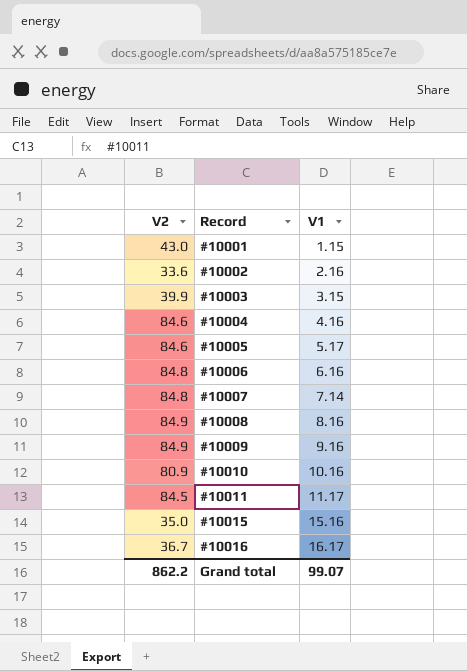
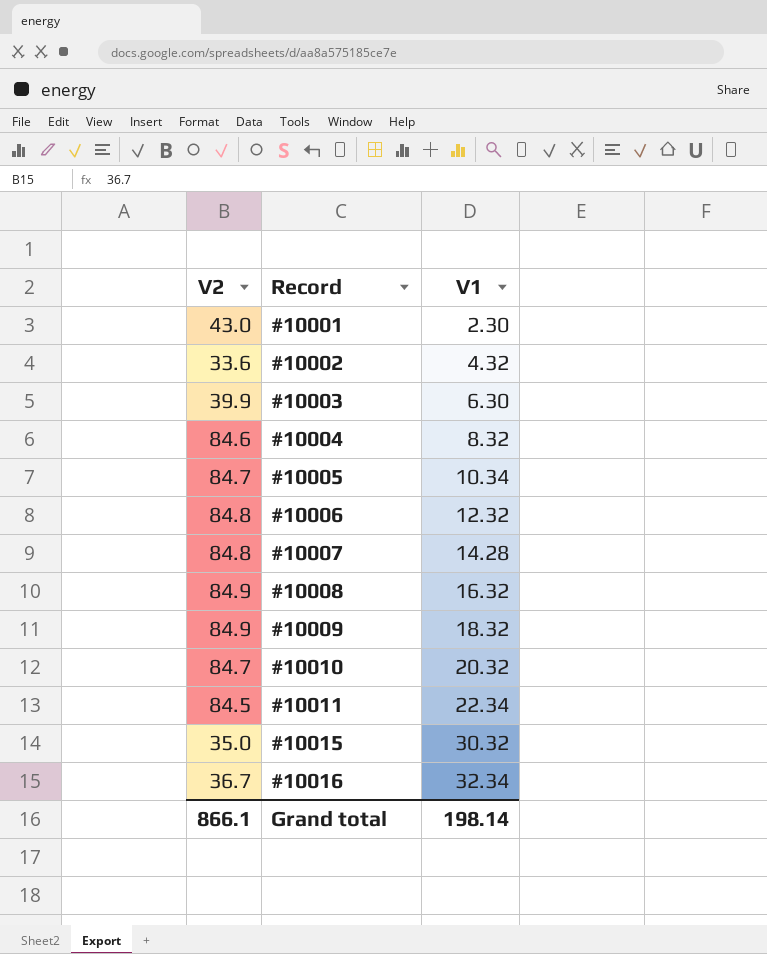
#10001 | V1: 1.15 -> 2.30
#10002 | V1: 2.16 -> 4.32
#10003 | V1: 3.15 -> 6.30
#10004 | V1: 4.16 -> 8.32
#10005 | V2: 84.6 -> 84.7
#10005 | V1: 5.17 -> 10.34
#10006 | V1: 6.16 -> 12.32
#10007 | V1: 7.14 -> 14.28
#10008 | V1: 8.16 -> 16.32
#10009 | V1: 9.16 -> 18.32
#10010 | V2: 80.9 -> 84.7
#10010 | V1: 10.16 -> 20.32
#10011 | V1: 11.17 -> 22.34
#10015 | V1: 15.16 -> 30.32
#10016 | V1: 16.17 -> 32.34
Grand total | V2: 862.2 -> 866.1
Grand total | V1: 99.07 -> 198.14

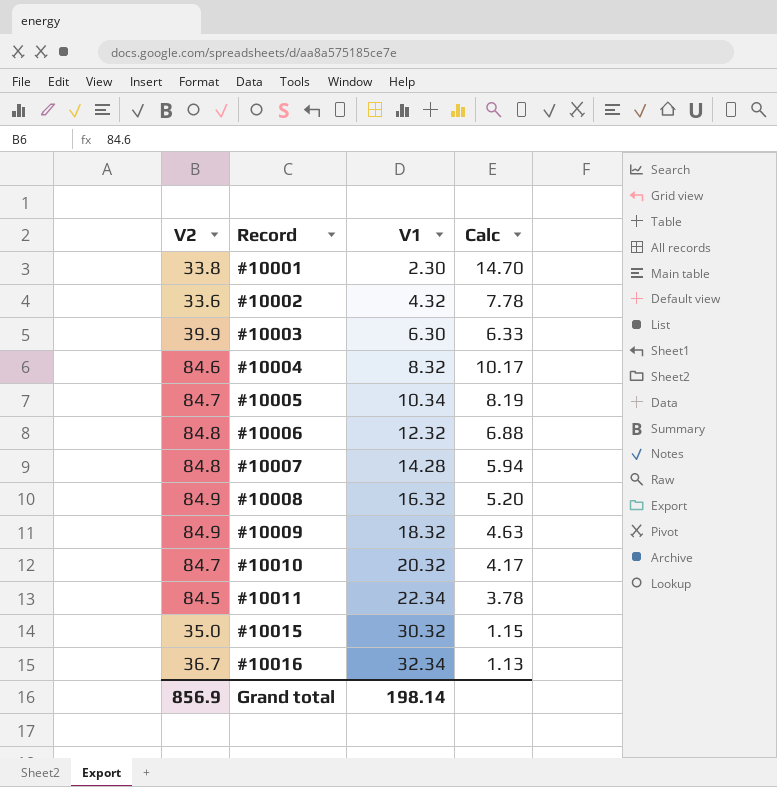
column Calc | formula: none -> [V2] / [V1]
#10001 | V2: 43.0 -> 33.8
Grand total | V2: 866.1 -> 856.9

